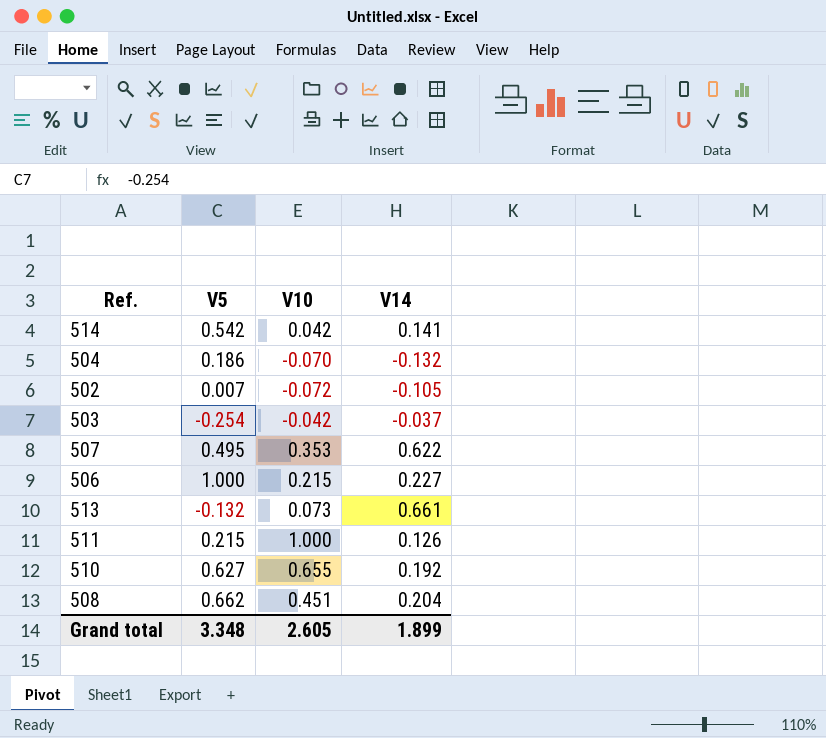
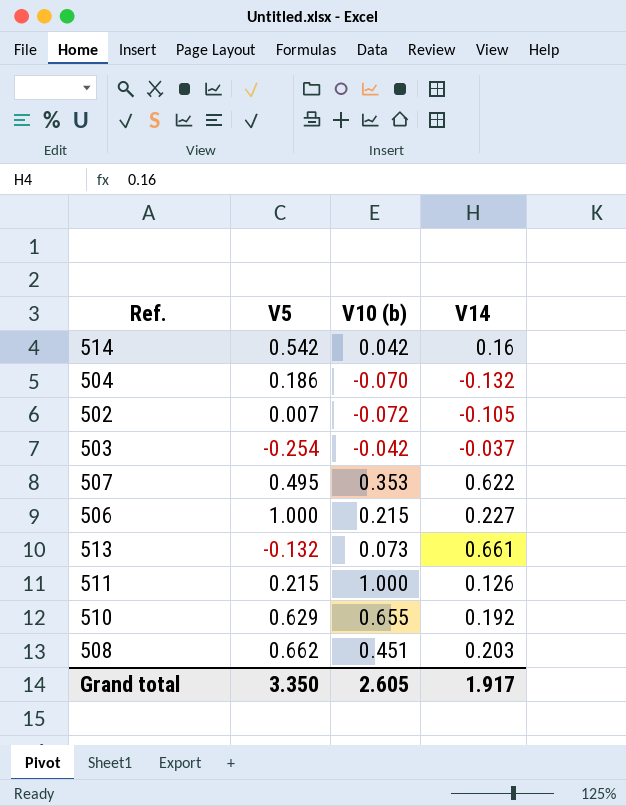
column name: V10 -> V10 (b)
514 | V14: 0.141 -> 0.16
510 | V5: 0.627 -> 0.629
508 | V14: 0.204 -> 0.203
Grand total | V5: 3.348 -> 3.350
Grand total | V14: 1.899 -> 1.917

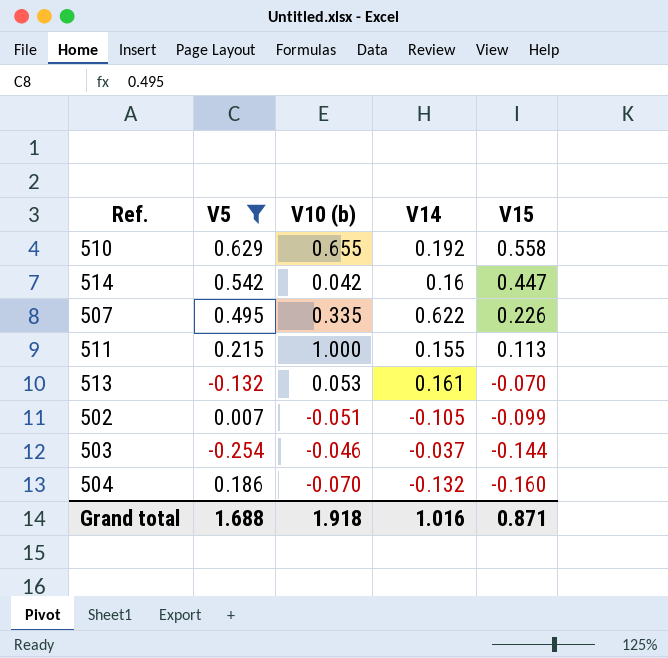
filter: none -> V5 <= 0.629
row order: none -> V15 descending
column V15 | position: none -> 5
507 | V10 (b): 0.353 -> 0.335
511 | V14: 0.126 -> 0.155
513 | V10 (b): 0.073 -> 0.053
513 | V14: 0.661 -> 0.161
502 | V10 (b): -0.072 -> -0.051
503 | V10 (b): -0.042 -> -0.046
Grand total | V5: 3.350 -> 1.688
Grand total | V10 (b): 2.605 -> 1.918
Grand total | V14: 1.917 -> 1.016

